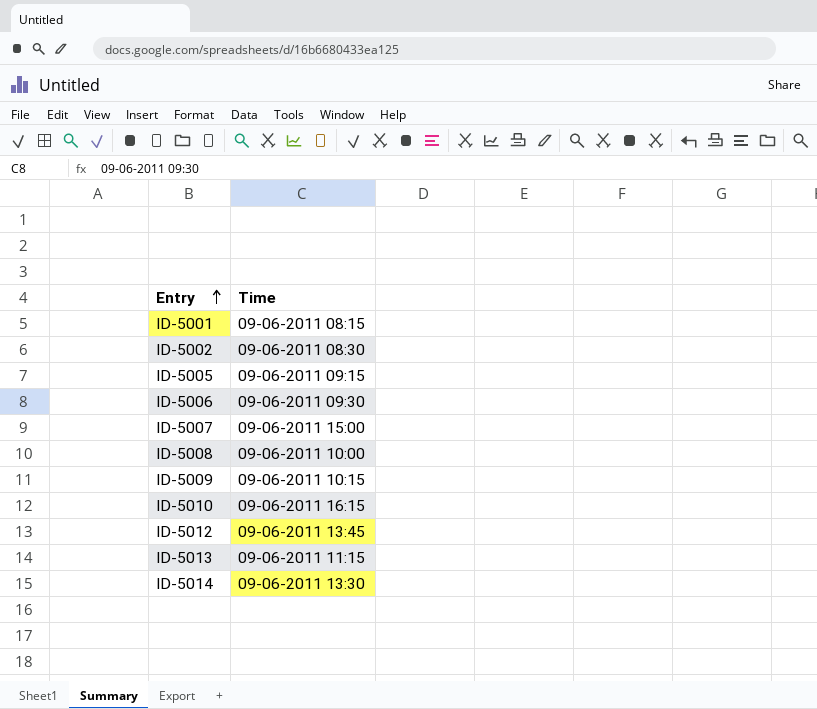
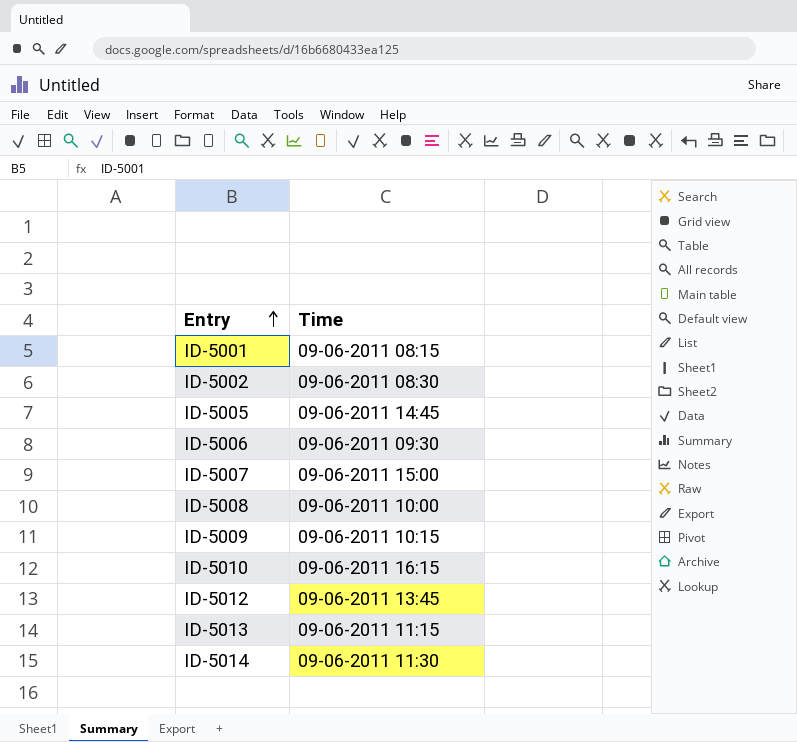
ID-5005 | Time: 09-06-2011 09:15 -> 09-06-2011 14:45
ID-5014 | Time: 09-06-2011 13:30 -> 09-06-2011 11:30

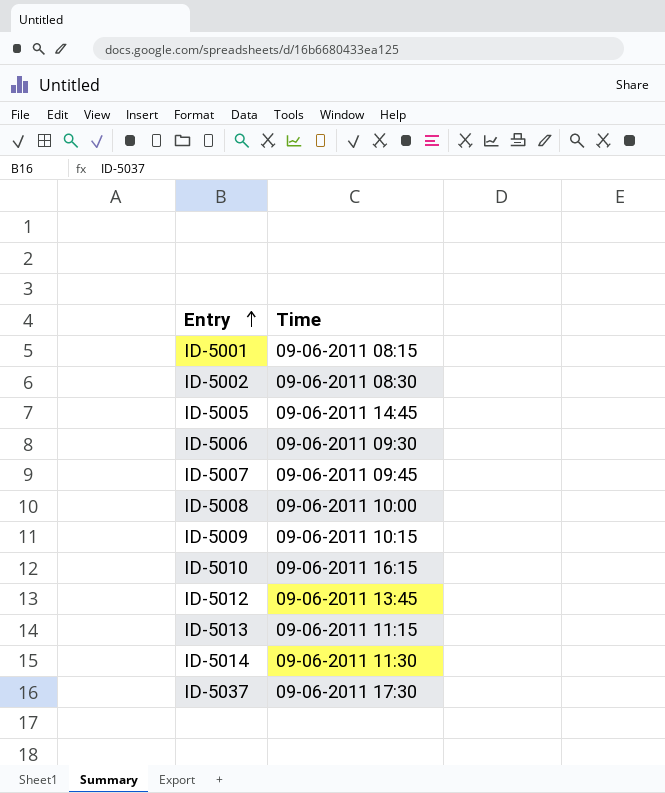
ID-5007 | Time: 09-06-2011 15:00 -> 09-06-2011 09:45
row ID-5037: none -> 09-06-2011 17:30

